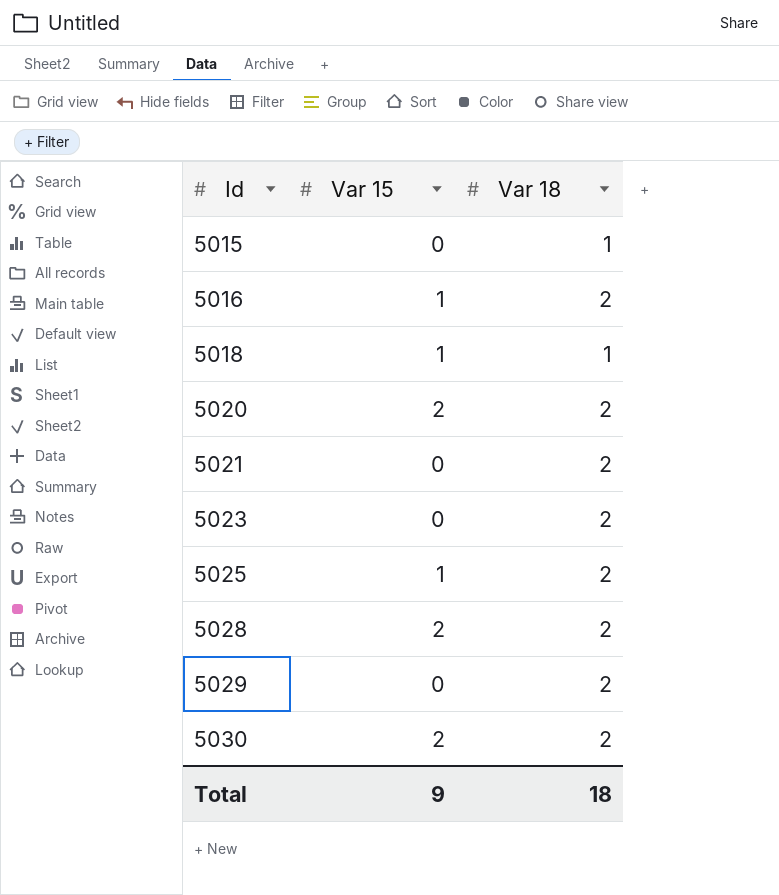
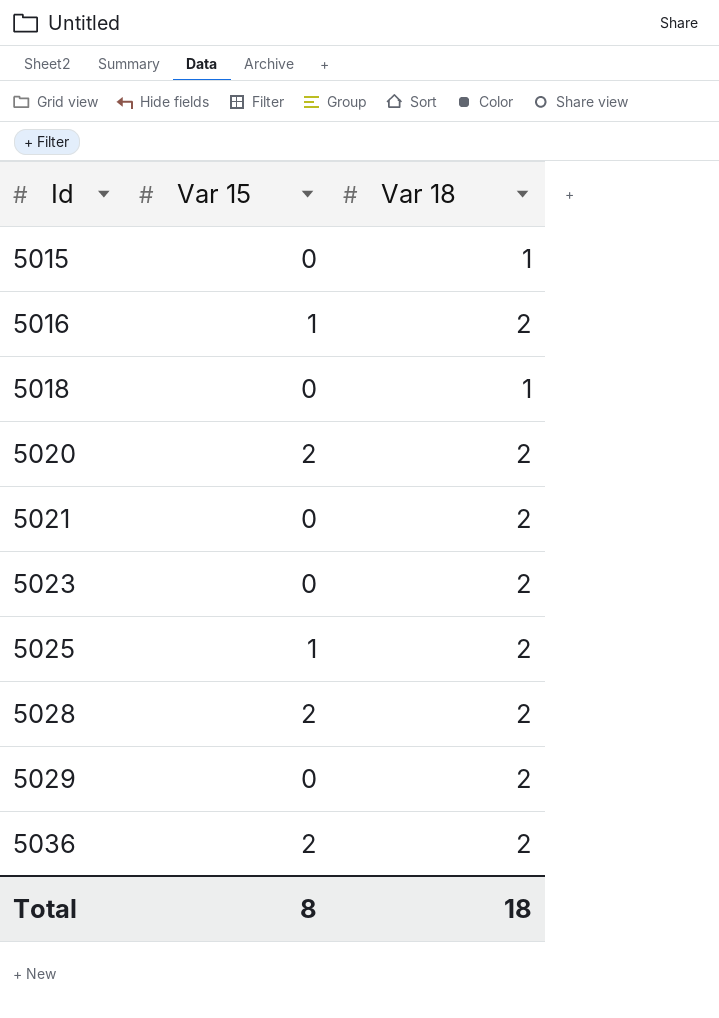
row 5030: 2 | 2 -> none
5018 | Var 15: 1 -> 0
row 5036: none -> 2 | 2
Total | Var 15: 9 -> 8

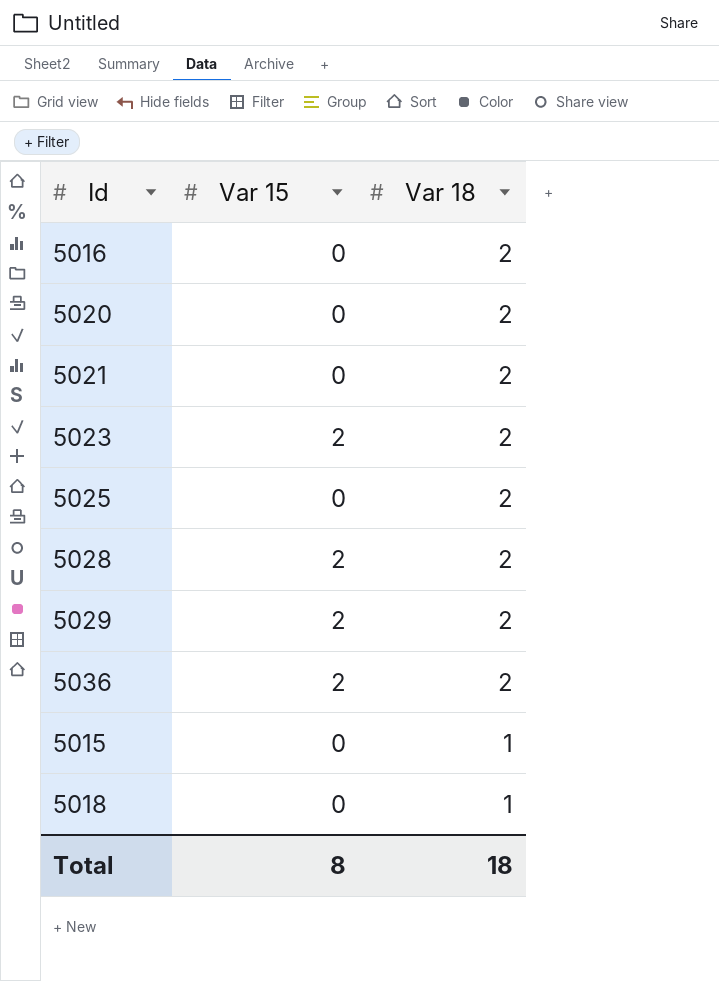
row order: Id ascending -> Var 18 descending
5016 | Var 15: 1 -> 0
5020 | Var 15: 2 -> 0
5023 | Var 15: 0 -> 2
5025 | Var 15: 1 -> 0
5029 | Var 15: 0 -> 2

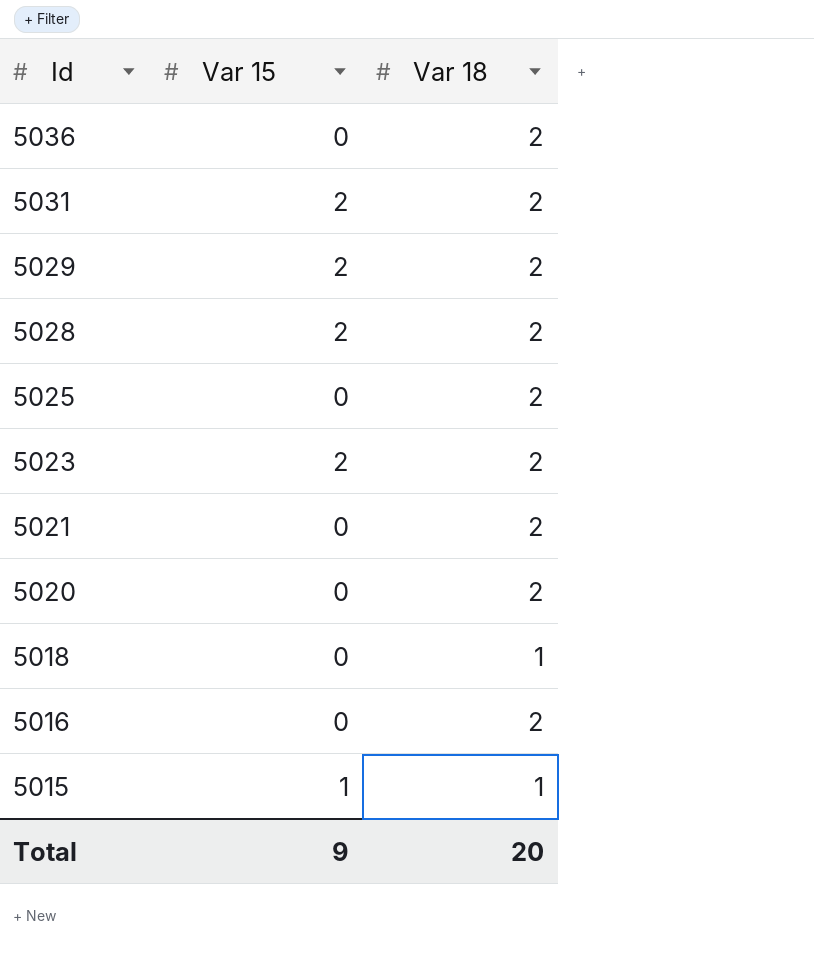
row order: Var 18 descending -> Id descending
5036 | Var 15: 2 -> 0
row 5031: none -> 2 | 2
5015 | Var 15: 0 -> 1
Total | Var 15: 8 -> 9
Total | Var 18: 18 -> 20

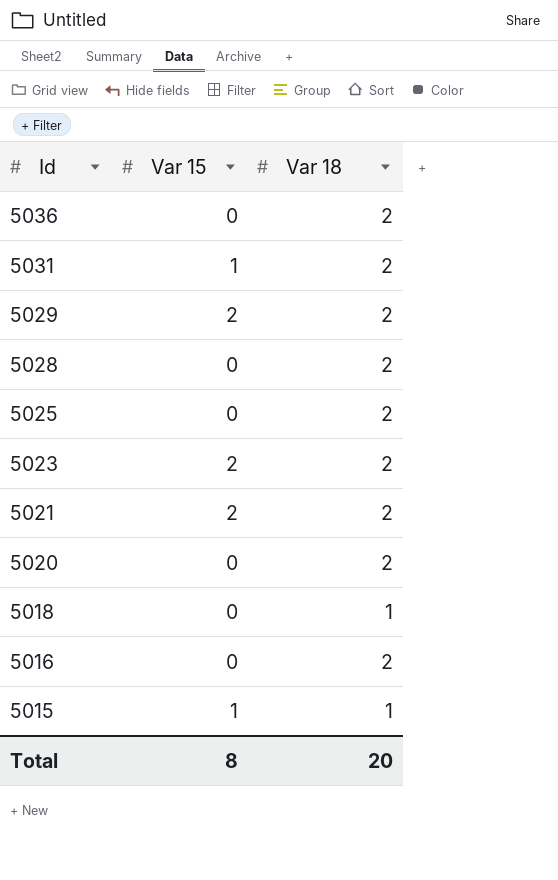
5031 | Var 15: 2 -> 1
5028 | Var 15: 2 -> 0
5021 | Var 15: 0 -> 2
Total | Var 15: 9 -> 8

